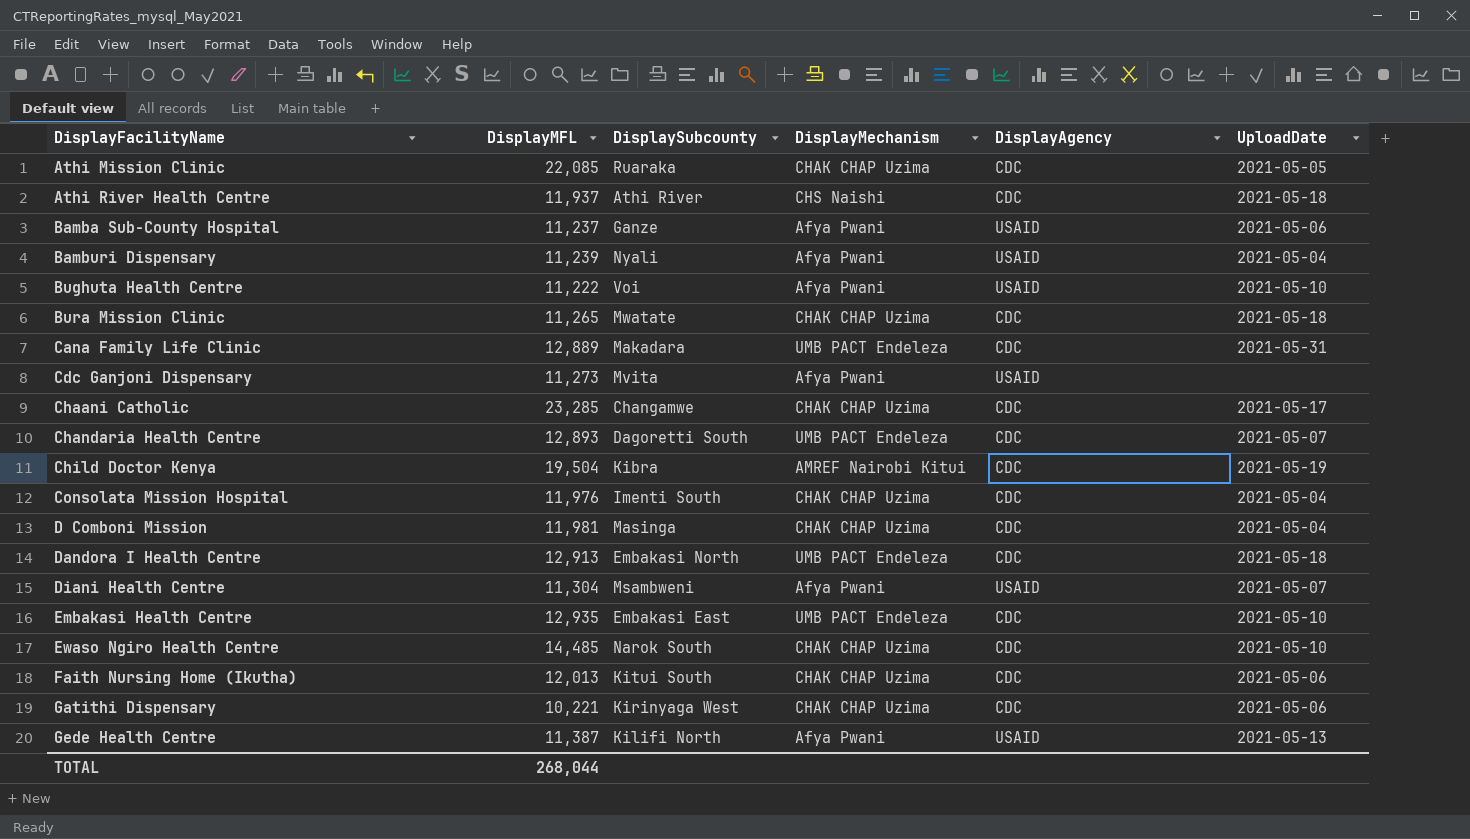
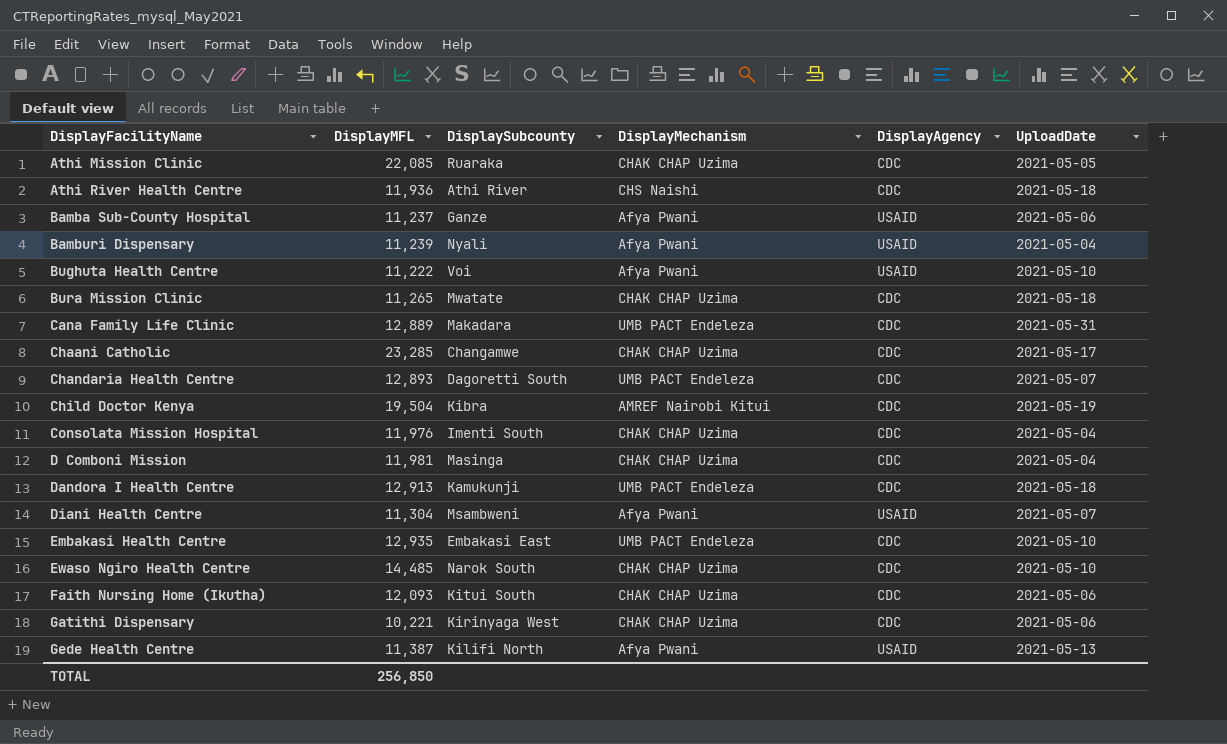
row Cdc Ganjoni Dispensary: 11,273 | Mvita | Afya Pwani | USAID | none -> none
Athi River Health Centre | DisplayMFL: 11,937 -> 11,936
Dandora I Health Centre | DisplaySubcounty: Embakasi North -> Kamukunji
Faith Nursing Home (Ikutha) | DisplayMFL: 12,013 -> 12,093
TOTAL | DisplayMFL: 268,044 -> 256,850

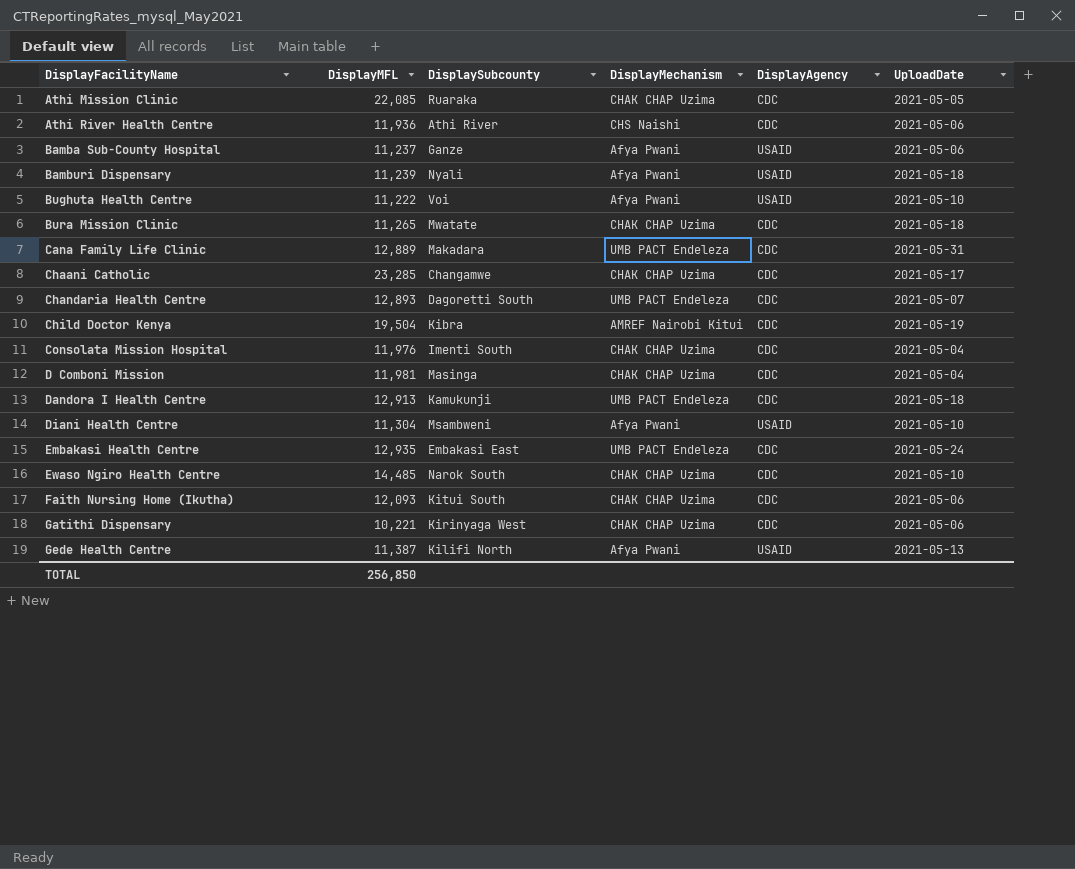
Athi River Health Centre | UploadDate: 2021-05-18 -> 2021-05-06
Bamburi Dispensary | UploadDate: 2021-05-04 -> 2021-05-18
Diani Health Centre | UploadDate: 2021-05-07 -> 2021-05-10
Embakasi Health Centre | UploadDate: 2021-05-10 -> 2021-05-24

